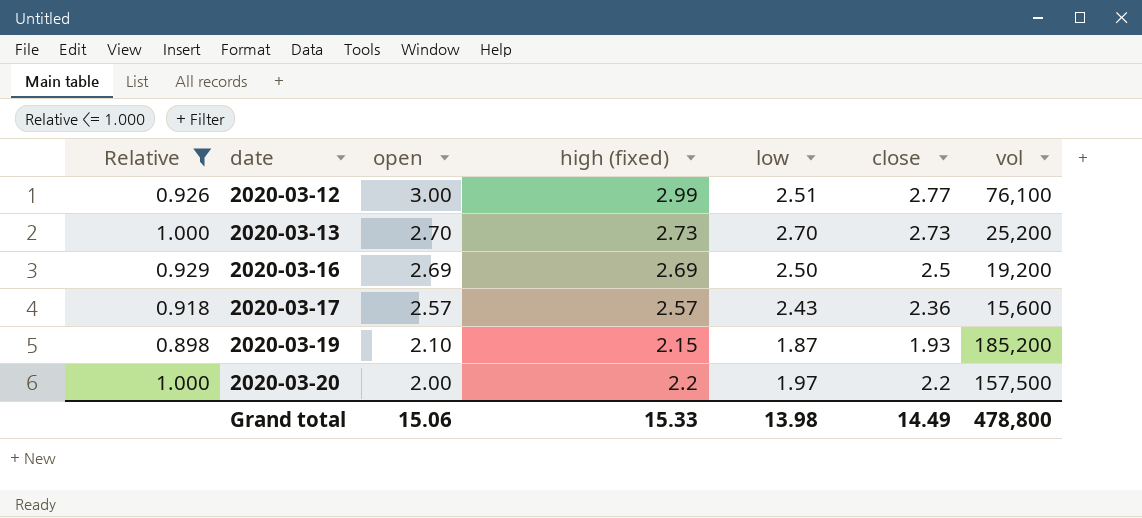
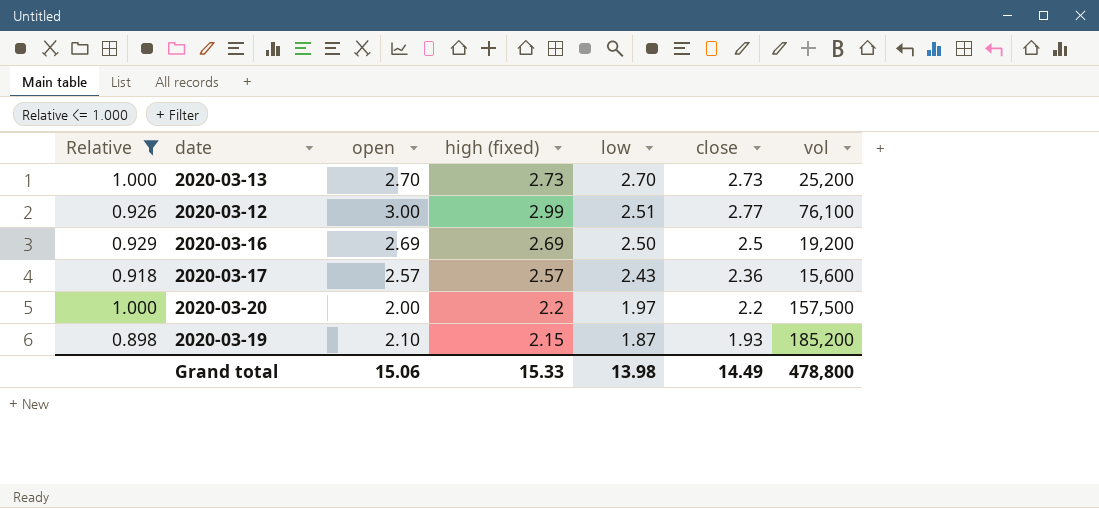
row order: date ascending -> low descending

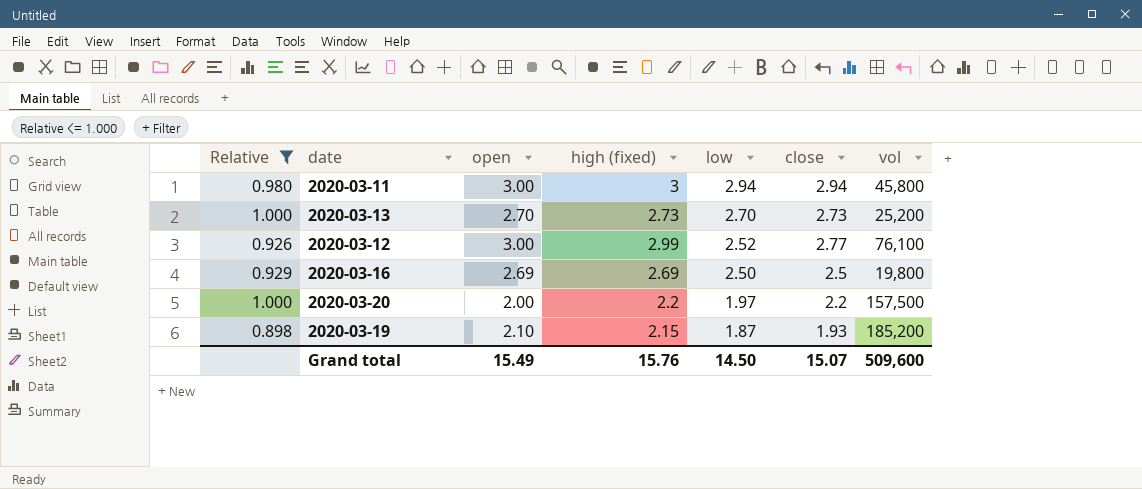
row 2020-03-17: 0.918 | 2.57 | 2.57 | 2.43 | 2.36 | 15,600 -> none
row 2020-03-11: none -> 0.980 | 3.00 | 3 | 2.94 | 2.94 | 45,800
2020-03-12 | low: 2.51 -> 2.52
2020-03-16 | vol: 19,200 -> 19,800
Grand total | open: 15.06 -> 15.49
Grand total | high (fixed): 15.33 -> 15.76
Grand total | low: 13.98 -> 14.50
Grand total | close: 14.49 -> 15.07
Grand total | vol: 478,800 -> 509,600

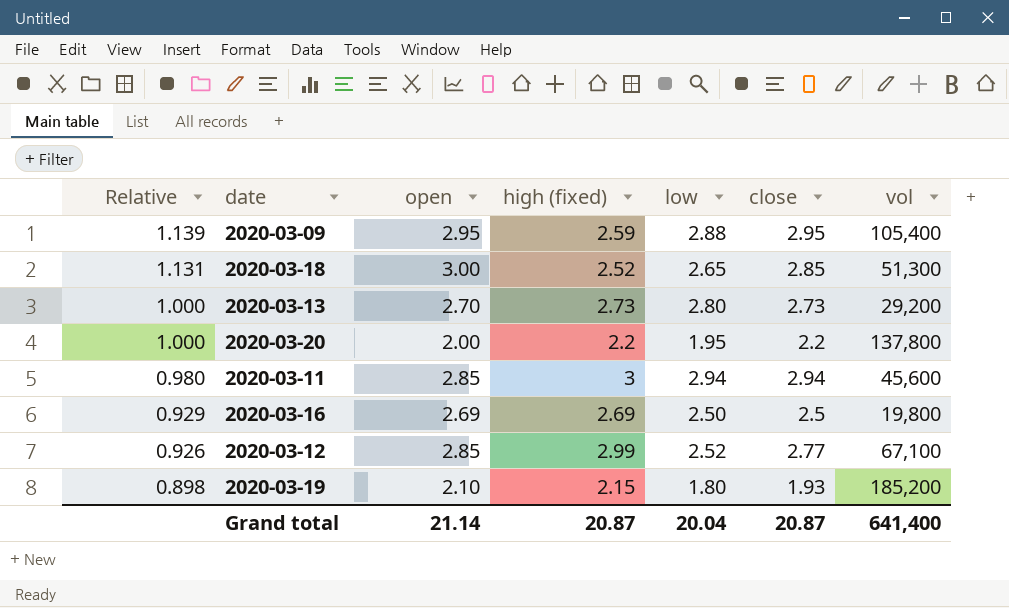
filter: Relative <= 1.000 -> none
row order: low descending -> Relative descending
2020-03-13 | low: 2.70 -> 2.80
2020-03-13 | vol: 25,200 -> 29,200
2020-03-20 | low: 1.97 -> 1.95
2020-03-20 | vol: 157,500 -> 137,800
2020-03-11 | open: 3.00 -> 2.85
2020-03-11 | vol: 45,800 -> 45,600
2020-03-12 | open: 3.00 -> 2.85
2020-03-12 | vol: 76,100 -> 67,100
2020-03-19 | low: 1.87 -> 1.80
Grand total | open: 15.49 -> 21.14
Grand total | high (fixed): 15.76 -> 20.87
Grand total | low: 14.50 -> 20.04
Grand total | close: 15.07 -> 20.87
Grand total | vol: 509,600 -> 641,400

